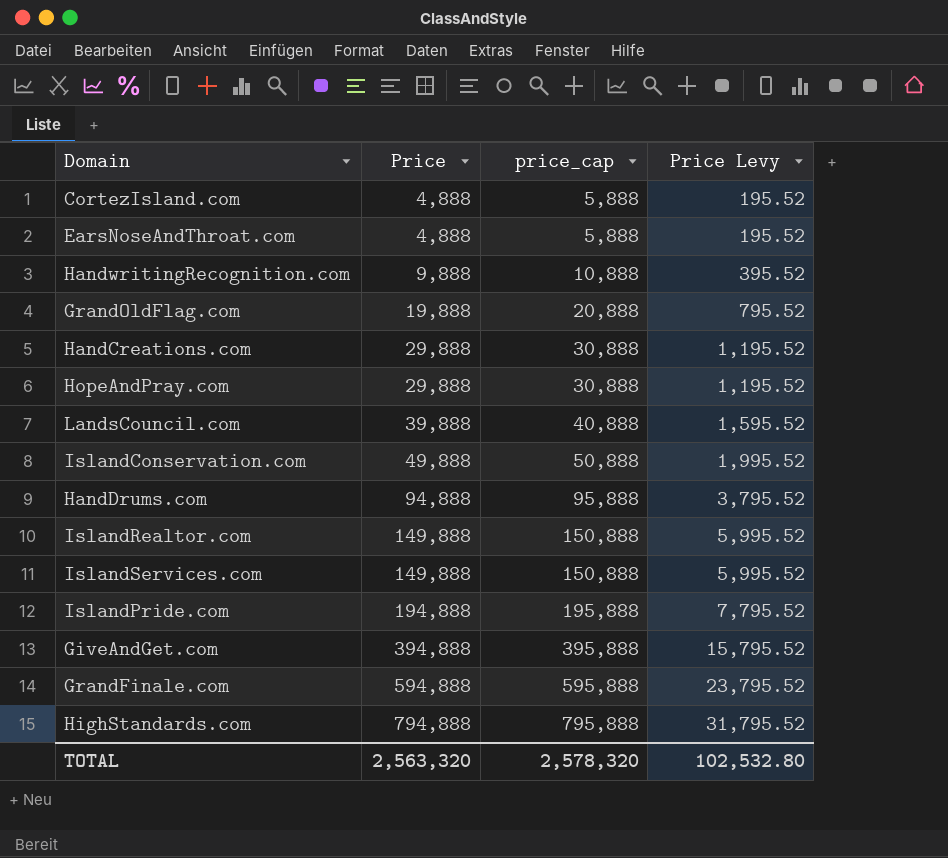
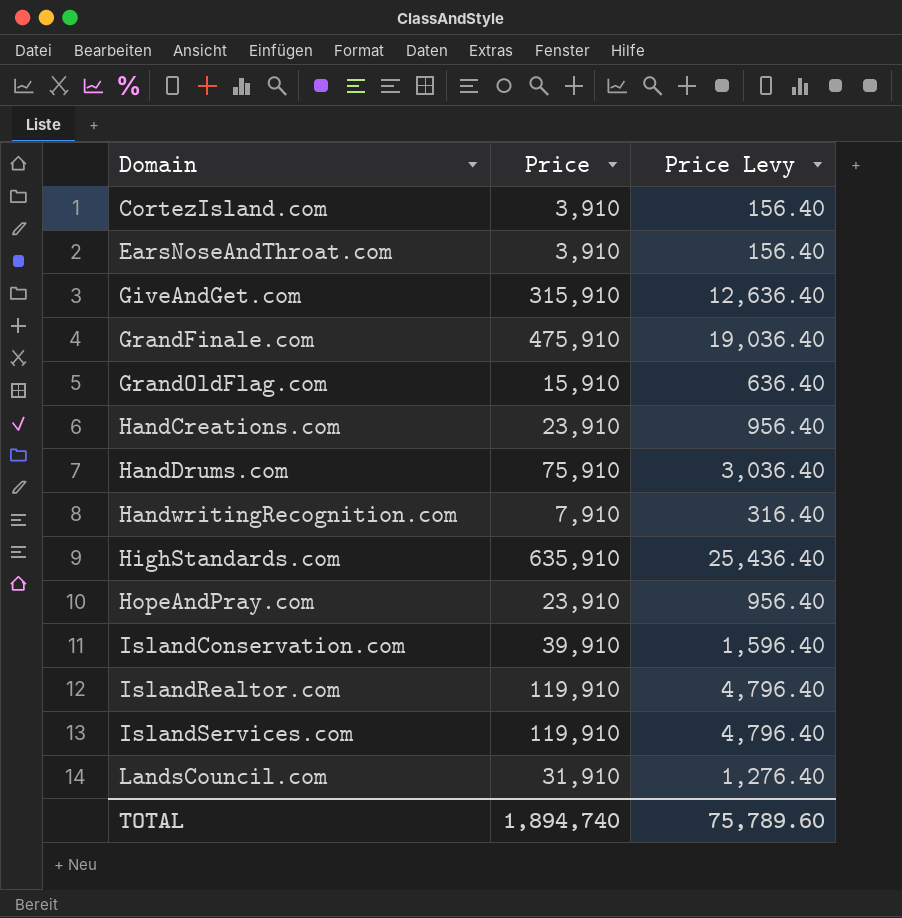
row order: Price ascending -> Domain ascending
column price_cap | formula: [Price] + 1000 -> none
row IslandPride.com: 194,888 | 195,888 | 7,795.52 -> none
CortezIsland.com | Price: 4,888 -> 3,910
CortezIsland.com | Price Levy: 195.52 -> 156.40
EarsNoseAndThroat.com | Price: 4,888 -> 3,910
EarsNoseAndThroat.com | Price Levy: 195.52 -> 156.40
GiveAndGet.com | Price: 394,888 -> 315,910
GiveAndGet.com | Price Levy: 15,795.52 -> 12,636.40
GrandFinale.com | Price: 594,888 -> 475,910
GrandFinale.com | Price Levy: 23,795.52 -> 19,036.40
GrandOldFlag.com | Price: 19,888 -> 15,910
GrandOldFlag.com | Price Levy: 795.52 -> 636.40
HandCreations.com | Price: 29,888 -> 23,910
HandCreations.com | Price Levy: 1,195.52 -> 956.40
HandDrums.com | Price: 94,888 -> 75,910
HandDrums.com | Price Levy: 3,795.52 -> 3,036.40
HandwritingRecognition.com | Price: 9,888 -> 7,910
HandwritingRecognition.com | Price Levy: 395.52 -> 316.40
HighStandards.com | Price: 794,888 -> 635,910
HighStandards.com | Price Levy: 31,795.52 -> 25,436.40
HopeAndPray.com | Price: 29,888 -> 23,910
HopeAndPray.com | Price Levy: 1,195.52 -> 956.40
IslandConservation.com | Price: 49,888 -> 39,910
IslandConservation.com | Price Levy: 1,995.52 -> 1,596.40
IslandRealtor.com | Price: 149,888 -> 119,910
IslandRealtor.com | Price Levy: 5,995.52 -> 4,796.40
IslandServices.com | Price: 149,888 -> 119,910
IslandServices.com | Price Levy: 5,995.52 -> 4,796.40
LandsCouncil.com | Price: 39,888 -> 31,910
LandsCouncil.com | Price Levy: 1,595.52 -> 1,276.40
TOTAL | Price: 2,563,320 -> 1,894,740
TOTAL | Price Levy: 102,532.80 -> 75,789.60

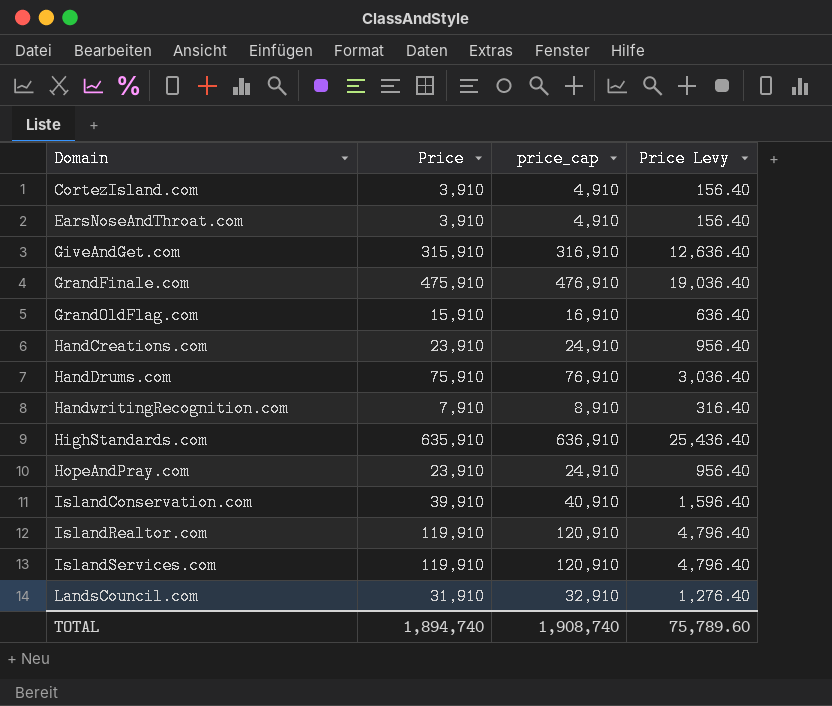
column price_cap | formula: none -> [Price] + 1000

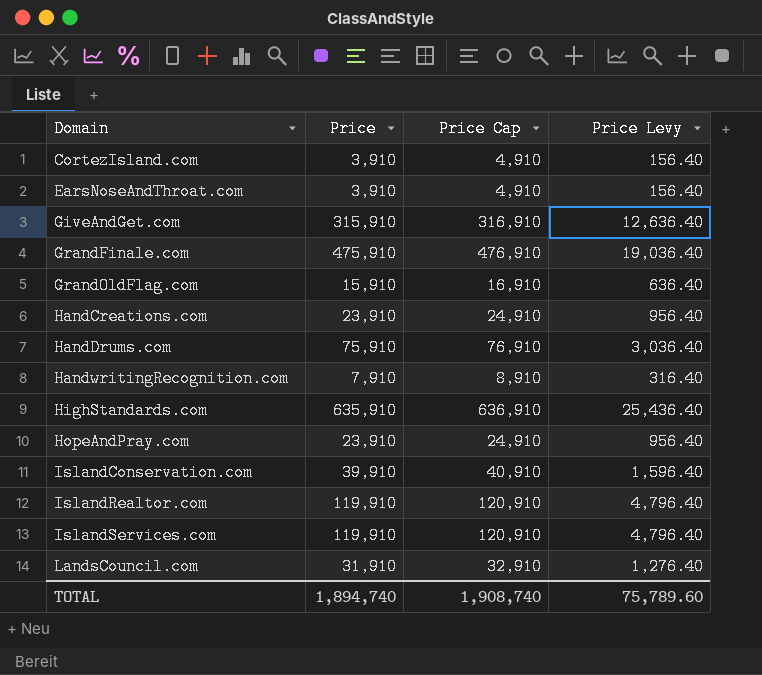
column name: price_cap -> Price Cap

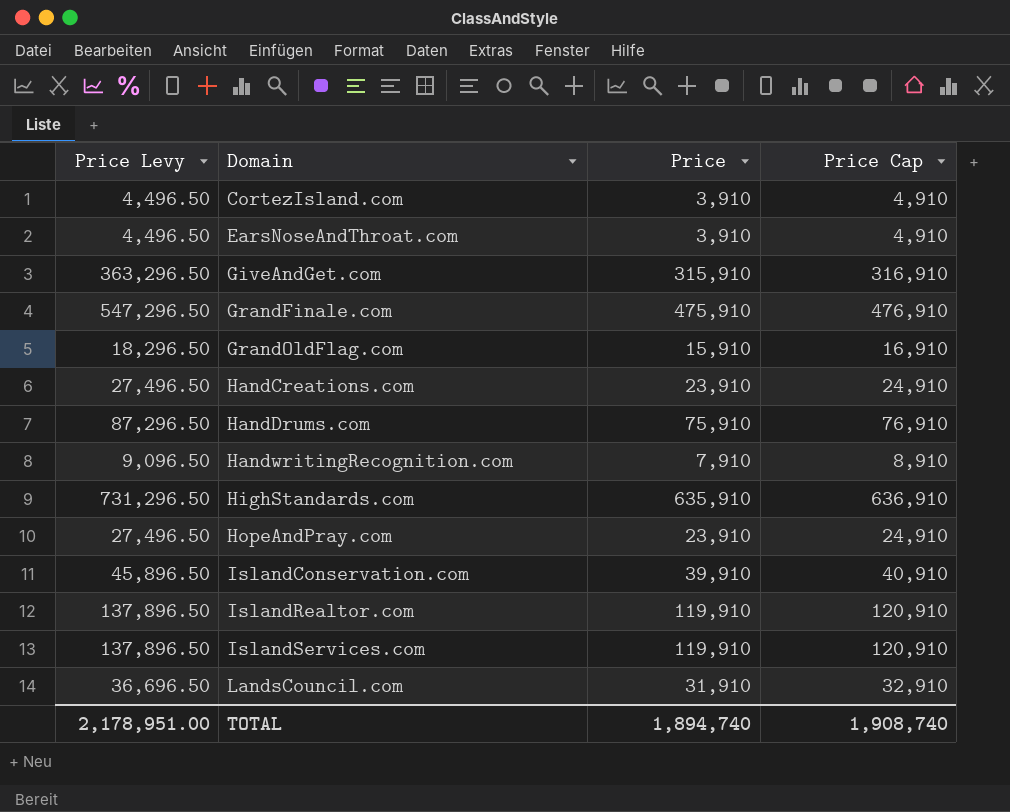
column Price Levy | formula: [Price] * 0.04 -> [Price] * 1.15
column Price Levy | position: 4 -> 1
TOTAL | Price Levy: 75,789.60 -> 2,178,951.00

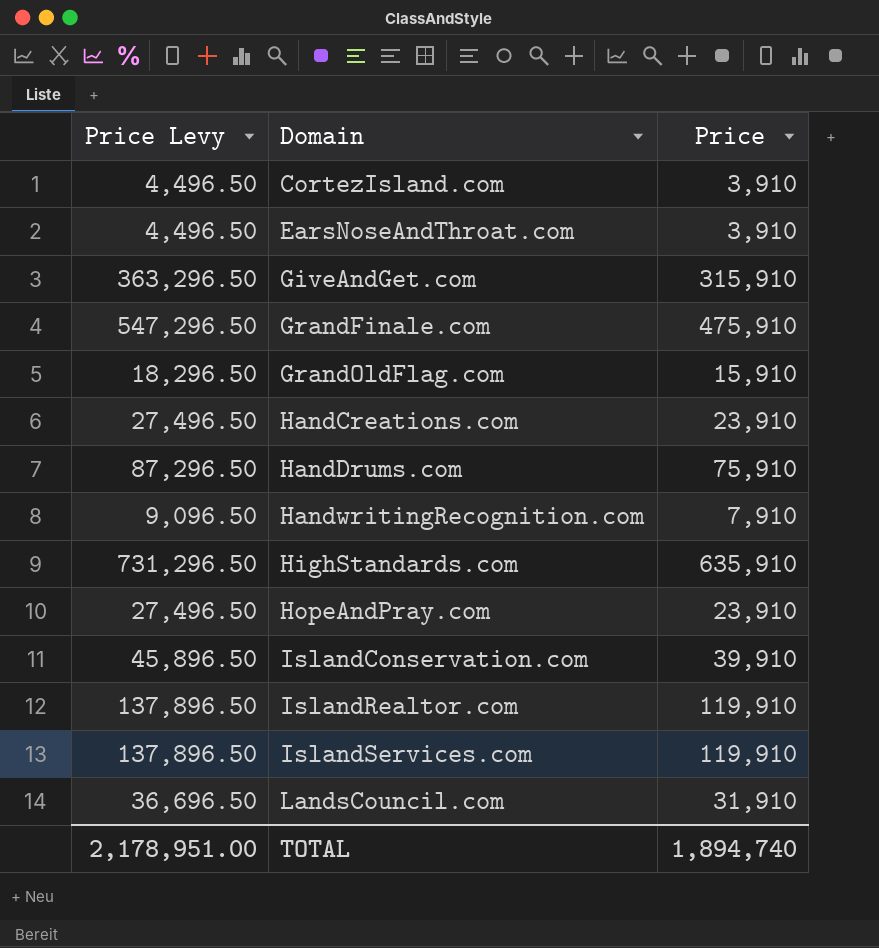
column Price Cap | formula: [Price] + 1000 -> none

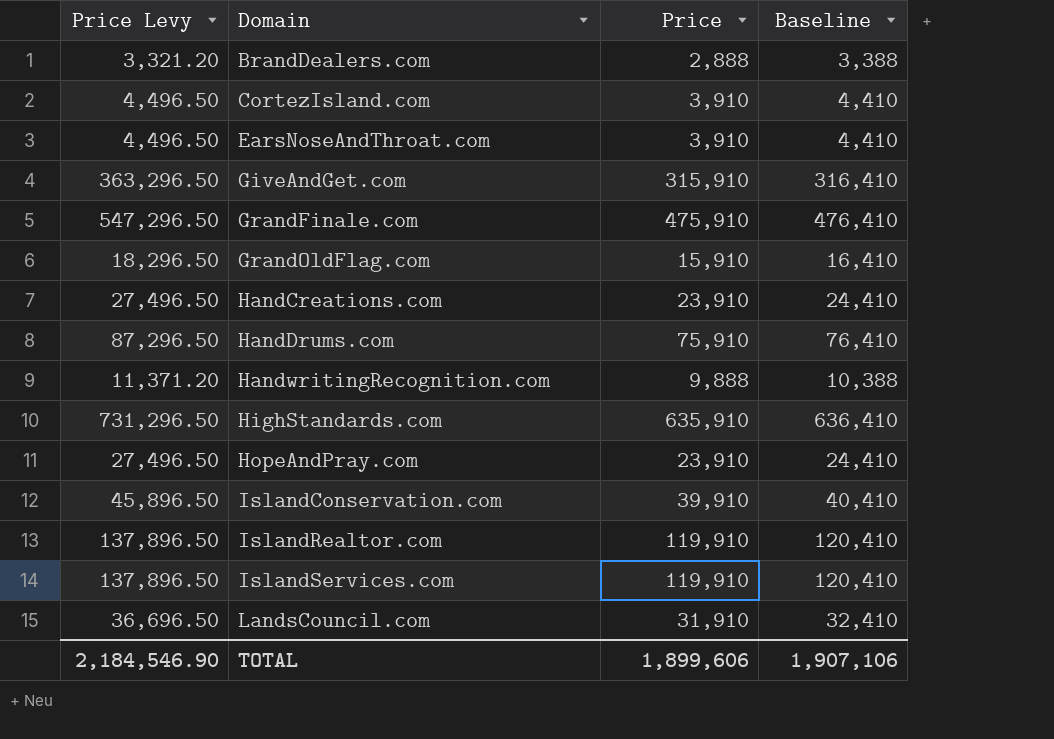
column Baseline | formula: none -> [Price] + 500
row BrandDealers.com: none -> 3,321.20 | 2,888 | 3,388
HandwritingRecognition.com | Price Levy: 9,096.50 -> 11,371.20
HandwritingRecognition.com | Price: 7,910 -> 9,888
TOTAL | Price Levy: 2,178,951.00 -> 2,184,546.90
TOTAL | Price: 1,894,740 -> 1,899,606

